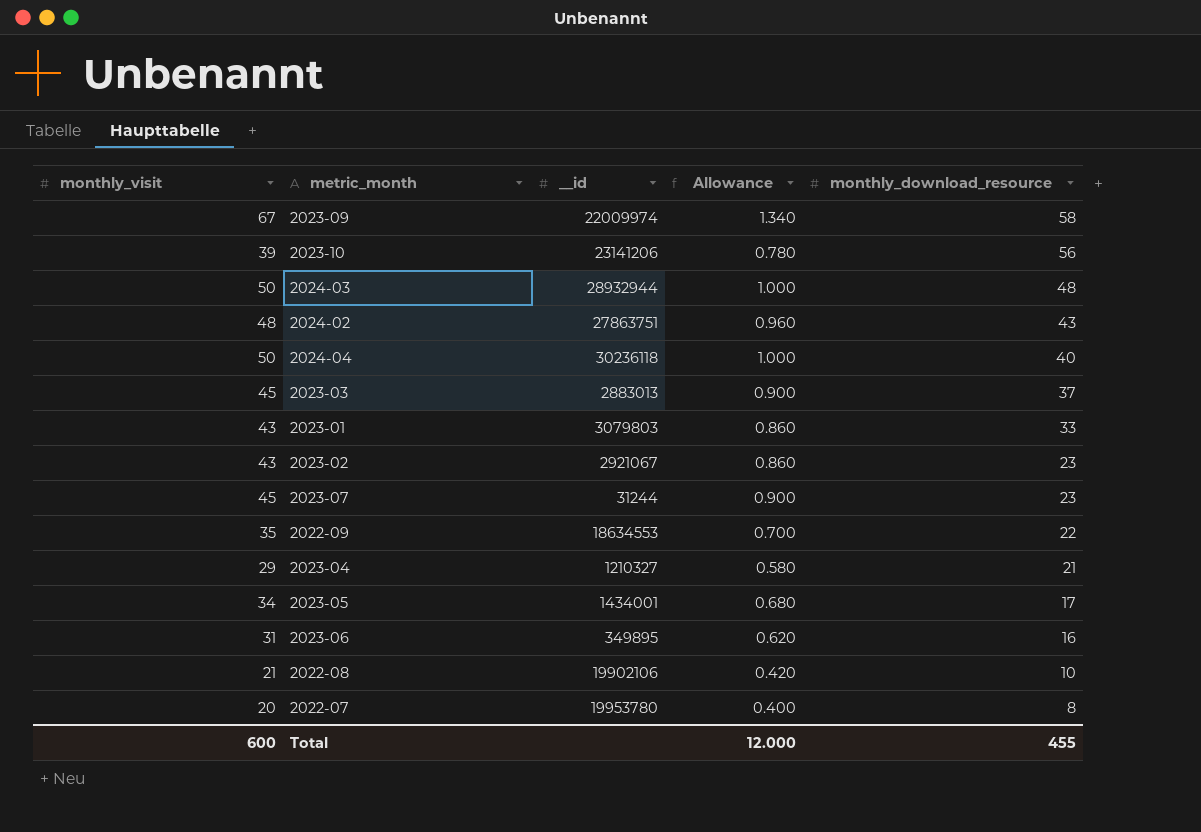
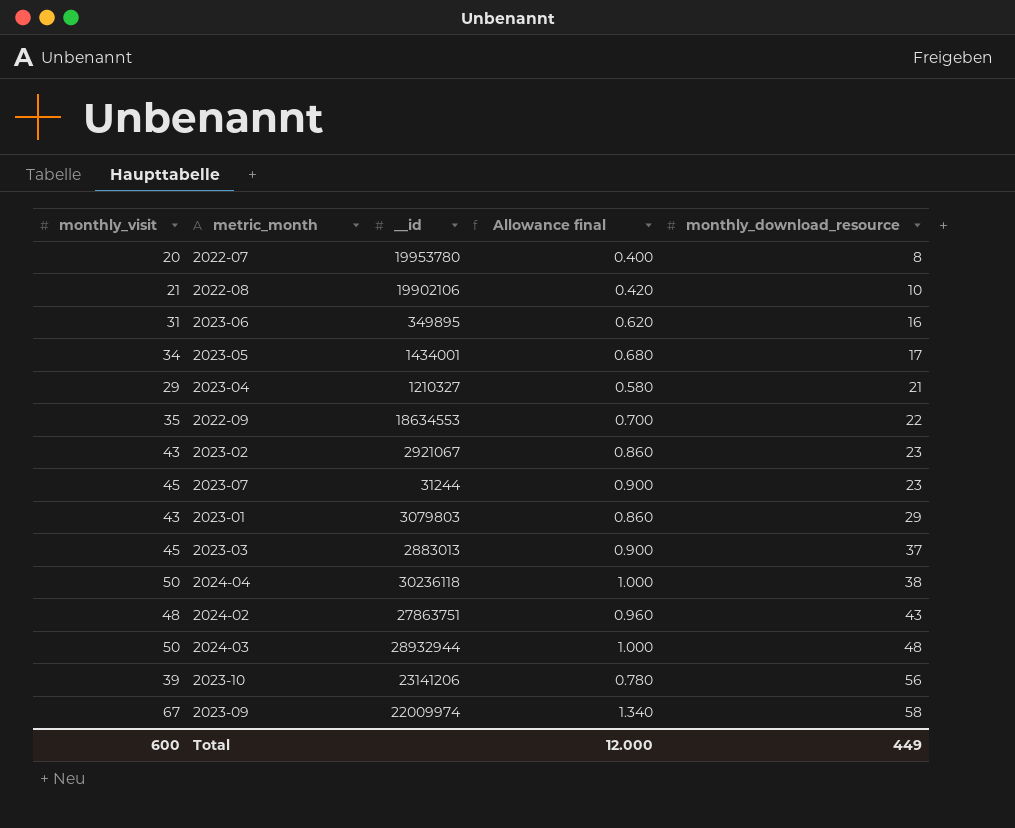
row order: monthly_download_resource descending -> monthly_download_resource ascending
column name: Allowance -> Allowance final
2023-01 | monthly_download_resource: 33 -> 29
2024-04 | monthly_download_resource: 40 -> 38
Total | monthly_download_resource: 455 -> 449

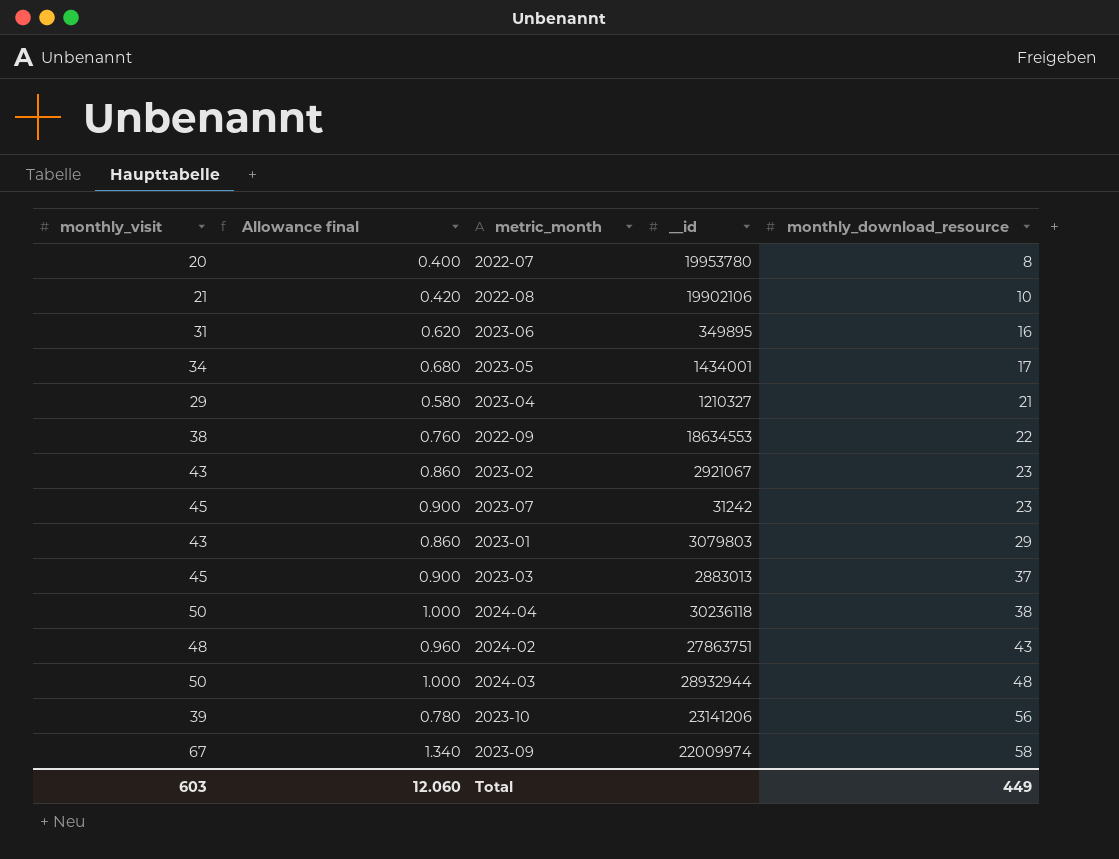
column Allowance final | position: 4 -> 2
2022-09 | monthly_visit: 35 -> 38
2022-09 | Allowance final: 0.700 -> 0.760
2023-07 | __id: 31244 -> 31242
Total | monthly_visit: 600 -> 603
Total | Allowance final: 12.000 -> 12.060

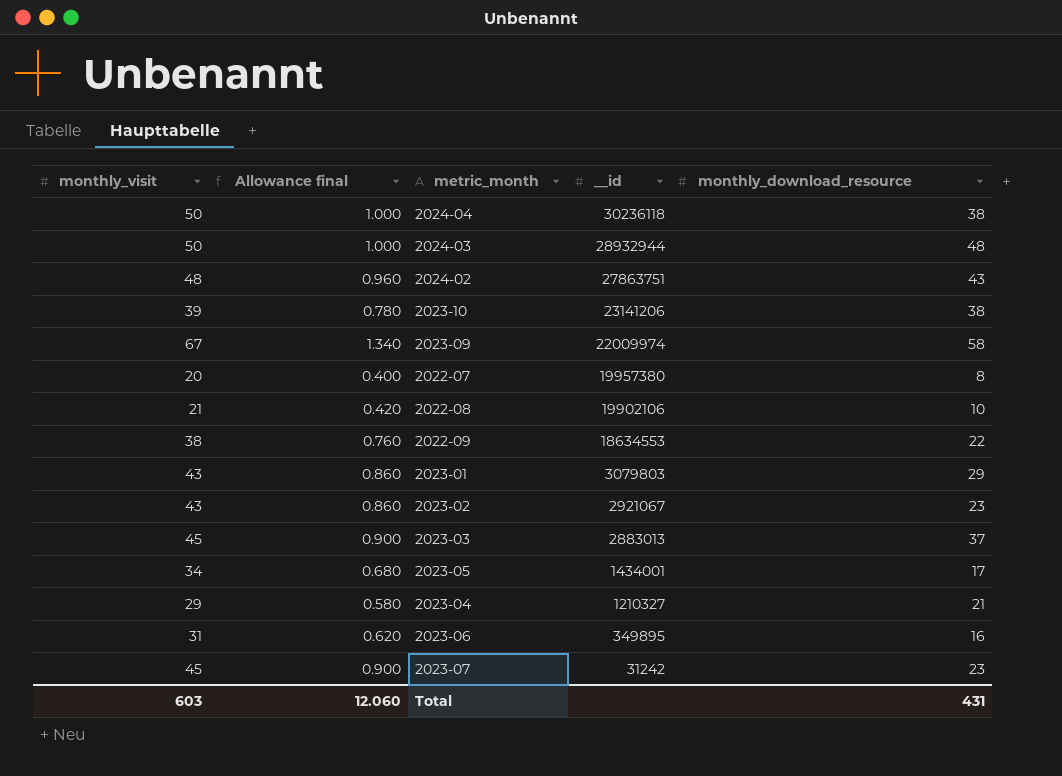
row order: monthly_download_resource ascending -> __id descending
2023-10 | monthly_download_resource: 56 -> 38
2022-07 | __id: 19953780 -> 19957380
Total | monthly_download_resource: 449 -> 431

